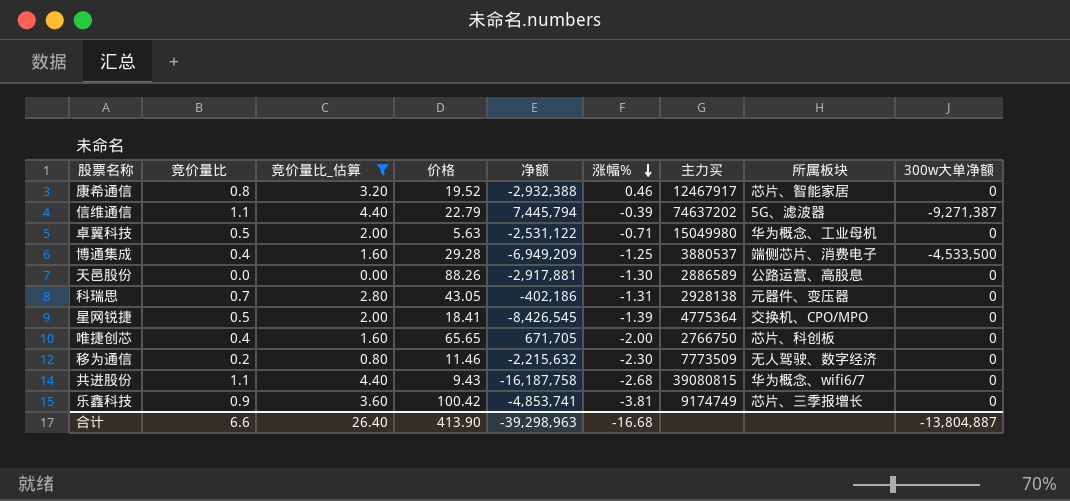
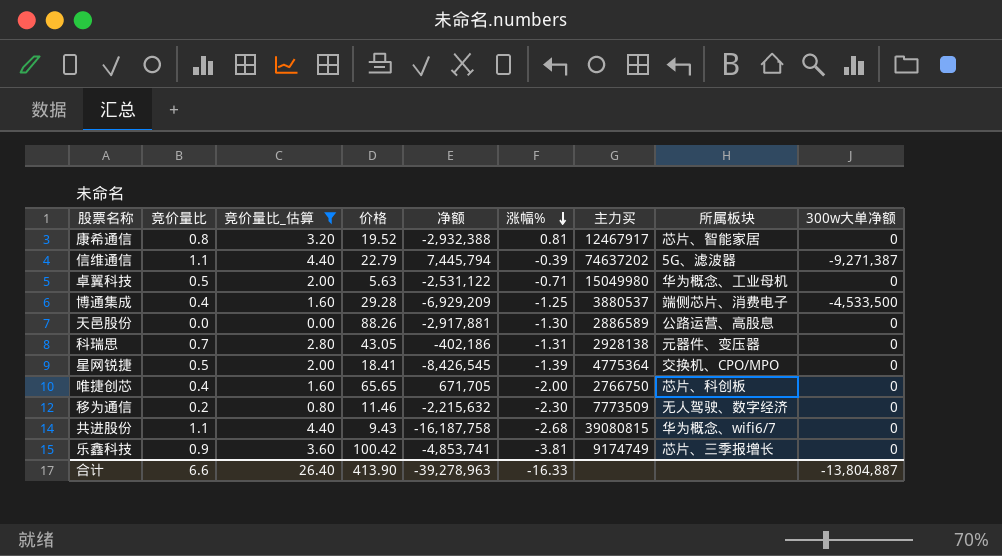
康希通信 | 涨幅%: 0.46 -> 0.81
博通集成 | 净额: -6,949,209 -> -6,929,209
合计 | 净额: -39,298,963 -> -39,278,963
合计 | 涨幅%: -16.68 -> -16.33

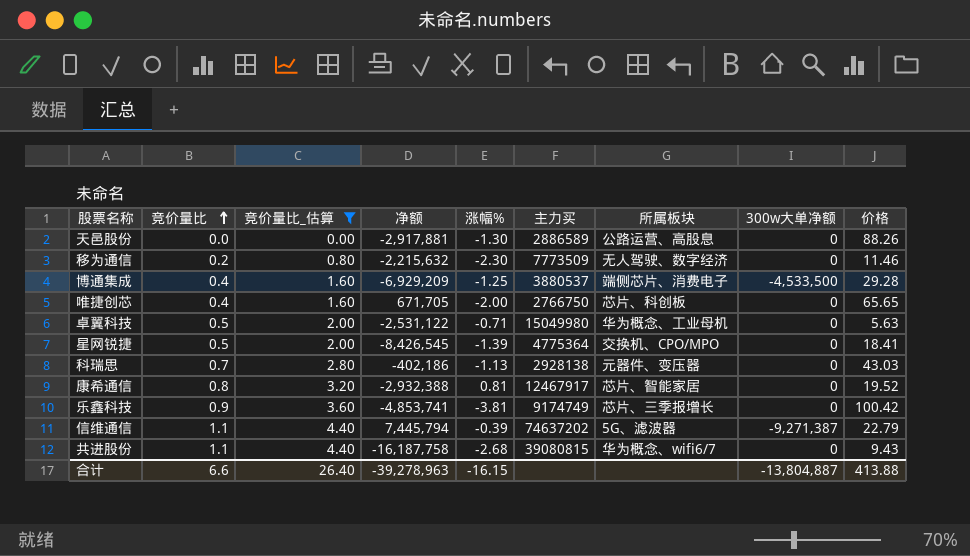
row order: 涨幅% descending -> 竞价量比 ascending
column 价格 | position: 4 -> 9
科瑞思 | 涨幅%: -1.31 -> -1.13
科瑞思 | 价格: 43.05 -> 43.03
合计 | 涨幅%: -16.33 -> -16.15
合计 | 价格: 413.90 -> 413.88

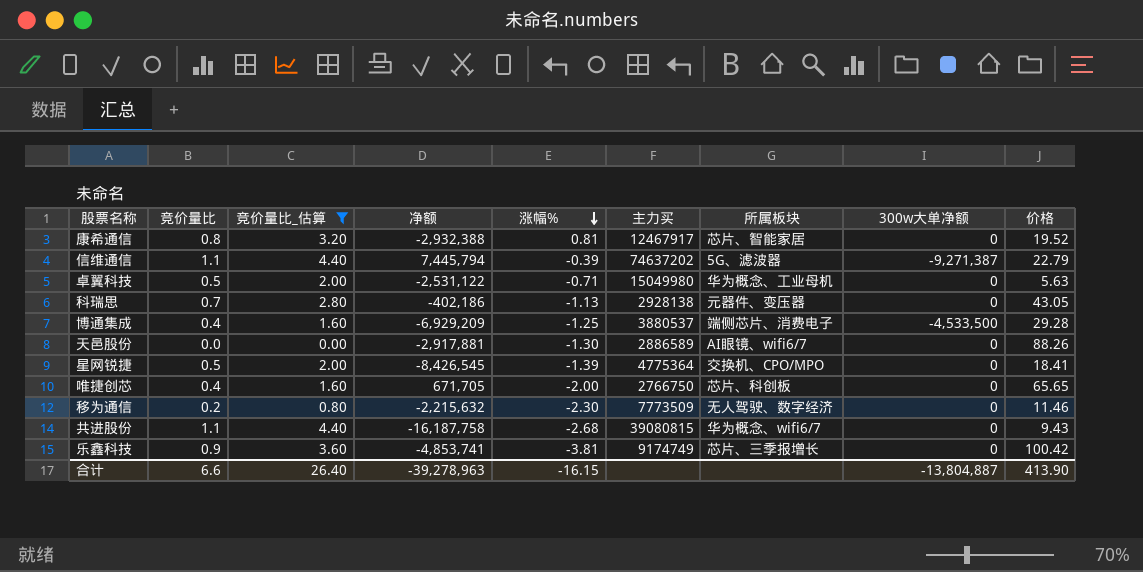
row order: 竞价量比 ascending -> 涨幅% descending
科瑞思 | 价格: 43.03 -> 43.05
天邑股份 | 所属板块: 公路运营、高股息 -> AI眼镜、wifi6/7
合计 | 价格: 413.88 -> 413.90

